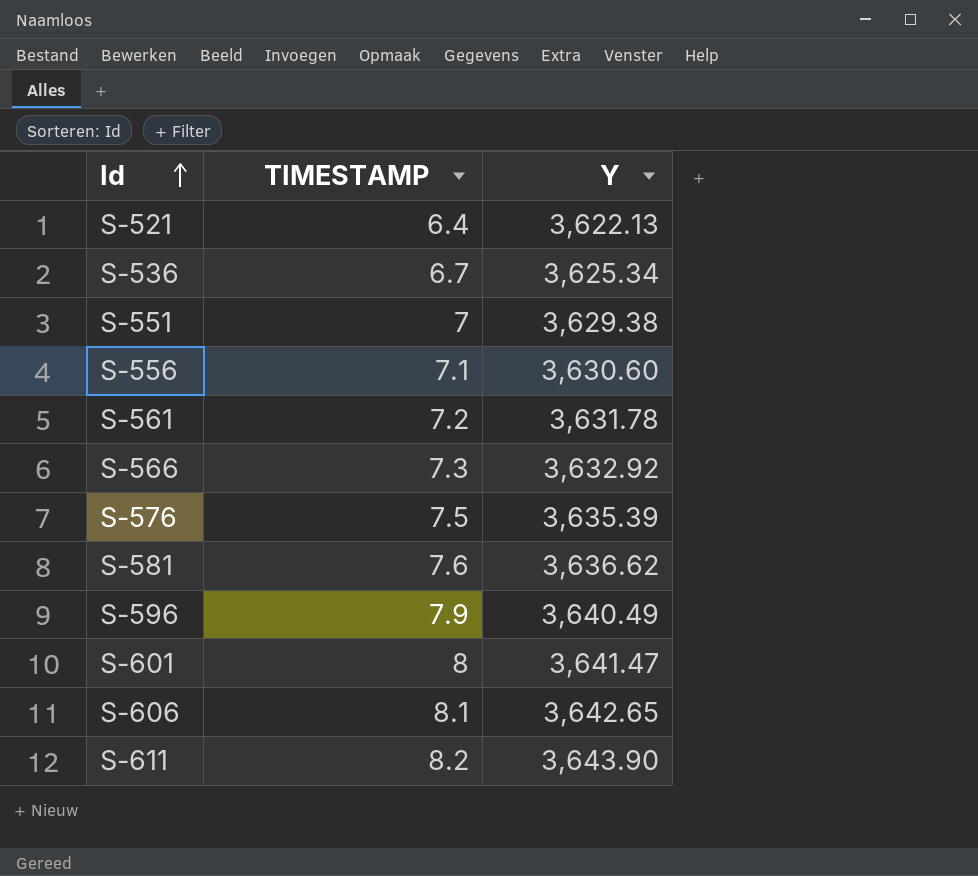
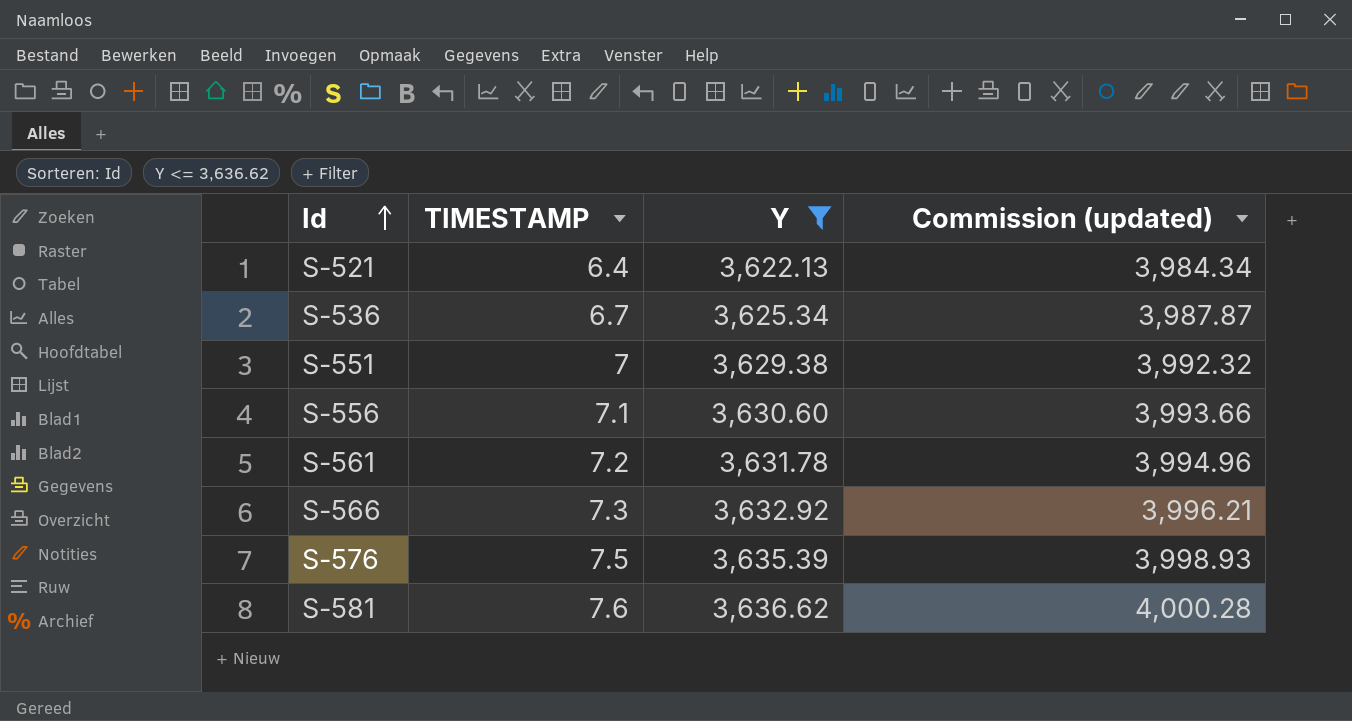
filter: none -> Y <= 3,636.62
column Commission (updated) | formula: none -> [Y] * 1.1

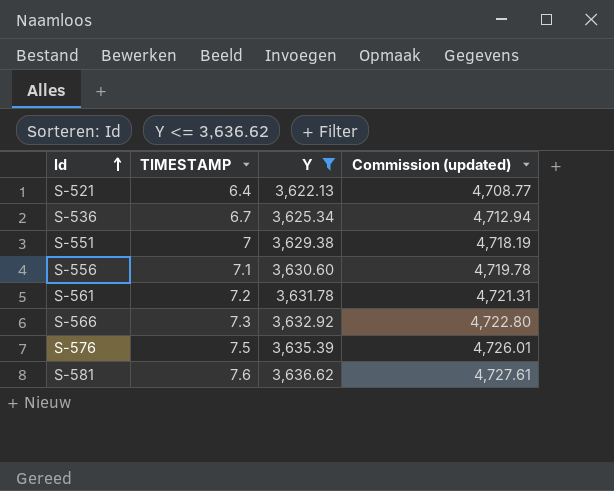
column Commission (updated) | formula: [Y] * 1.1 -> [Y] * 1.3

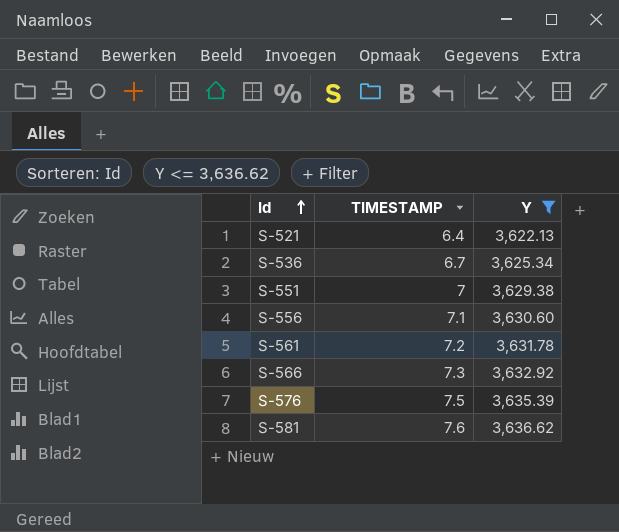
column Commission (updated) | formula: [Y] * 1.3 -> none

